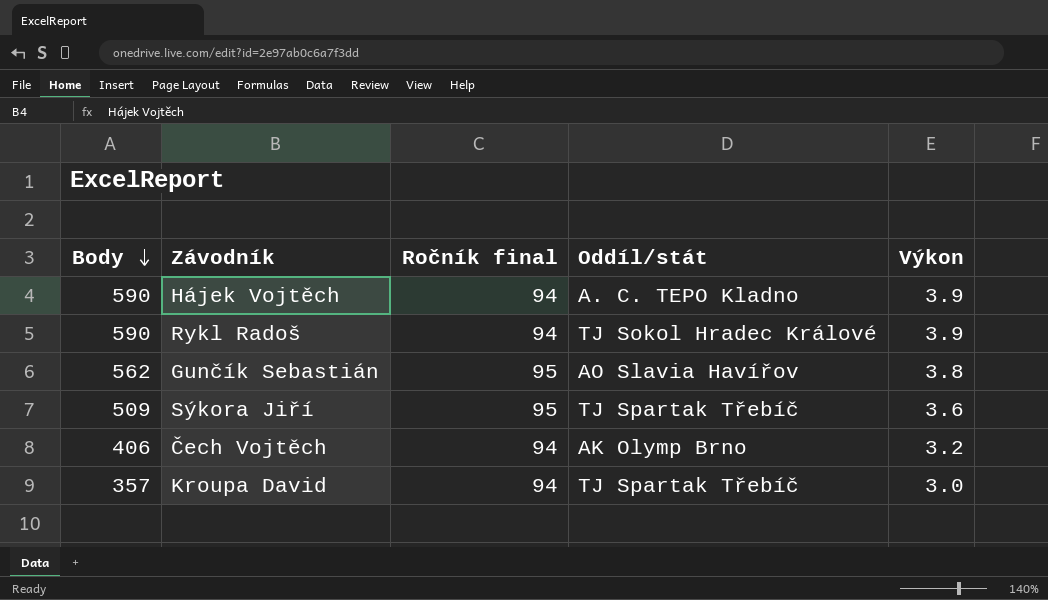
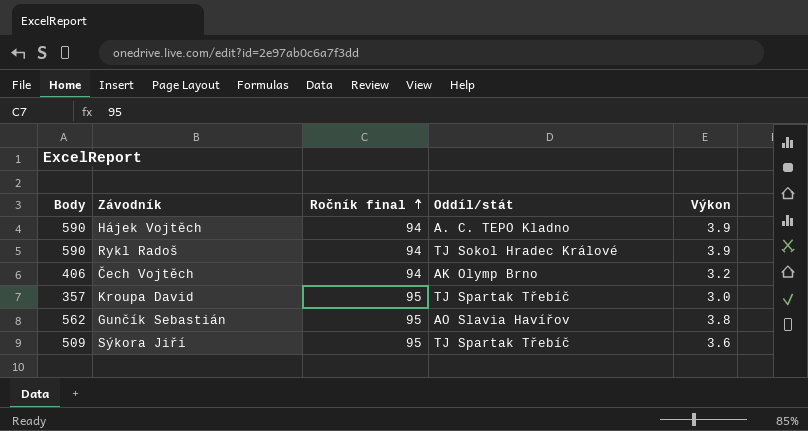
row order: Body descending -> Ročník final ascending
Kroupa David | Ročník final: 94 -> 95

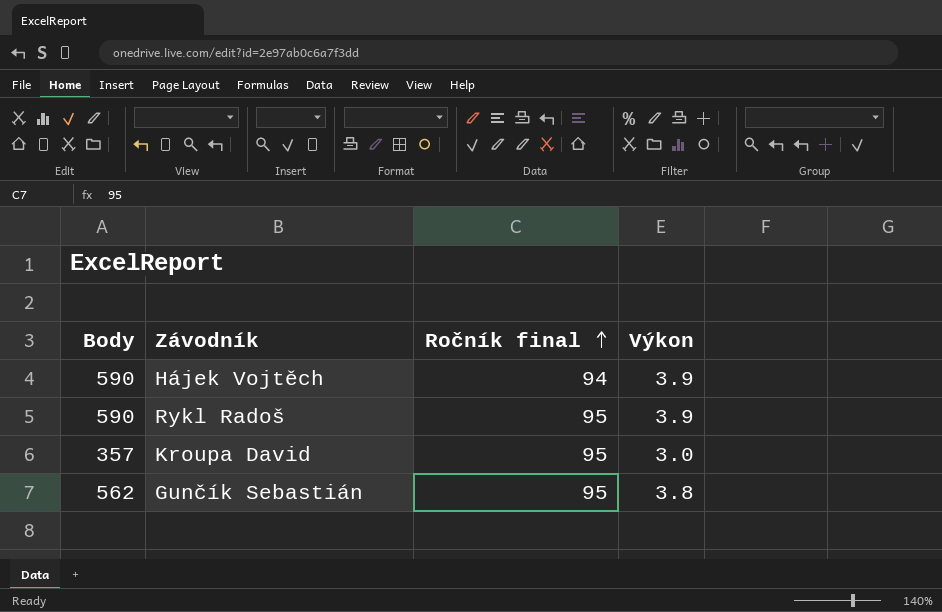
column Oddíl/stát | position: 4 -> none
row Čech Vojtěch: 406 | 94 | AK Olymp Brno | 3.2 -> none
row Sýkora Jiří: 509 | 95 | TJ Spartak Třebíč | 3.6 -> none
Rykl Radoš | Ročník final: 94 -> 95

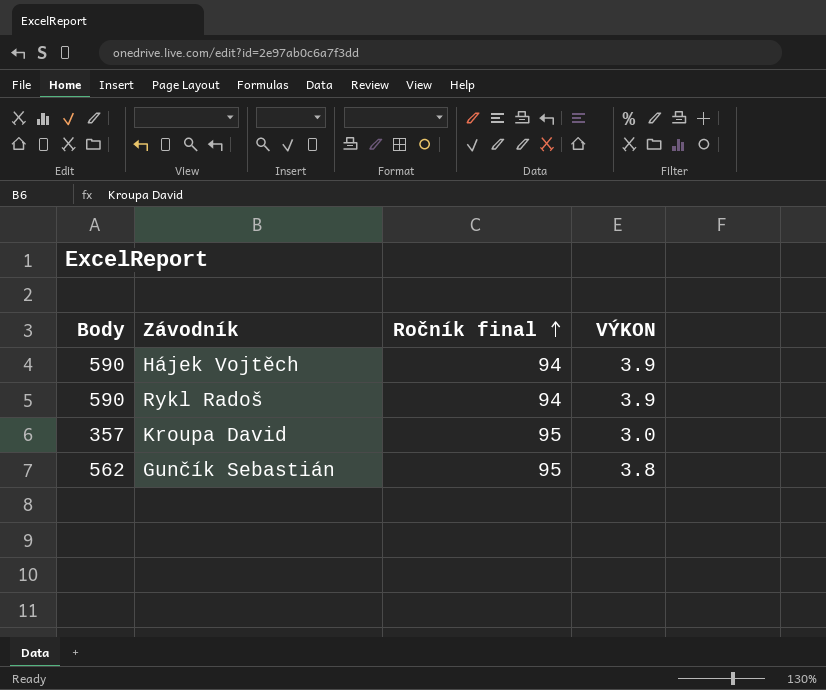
column name: Výkon -> VÝKON
Rykl Radoš | Ročník final: 95 -> 94

